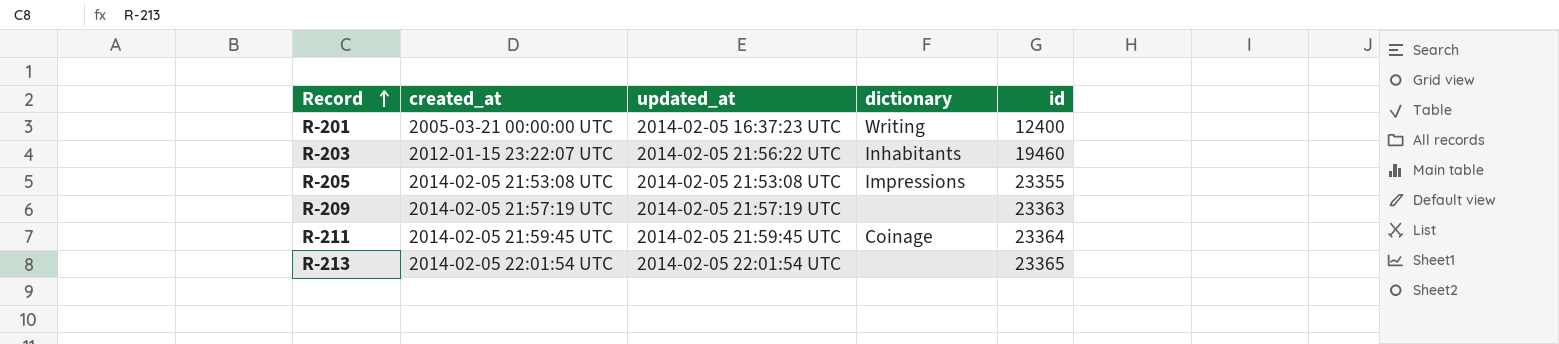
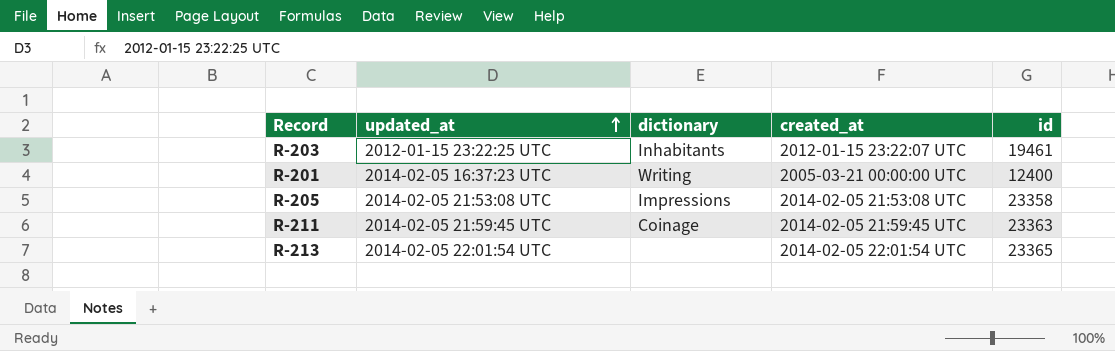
row order: Record ascending -> updated_at ascending
column created_at | position: 2 -> 4
row R-209: 2014-02-05 21:57:19 UTC | 2014-02-05 21:57:19 UTC | none | 23363 -> none
R-203 | updated_at: 2014-02-05 21:56:22 UTC -> 2012-01-15 23:22:25 UTC
R-203 | id: 19460 -> 19461
R-205 | id: 23355 -> 23358
R-211 | id: 23364 -> 23363

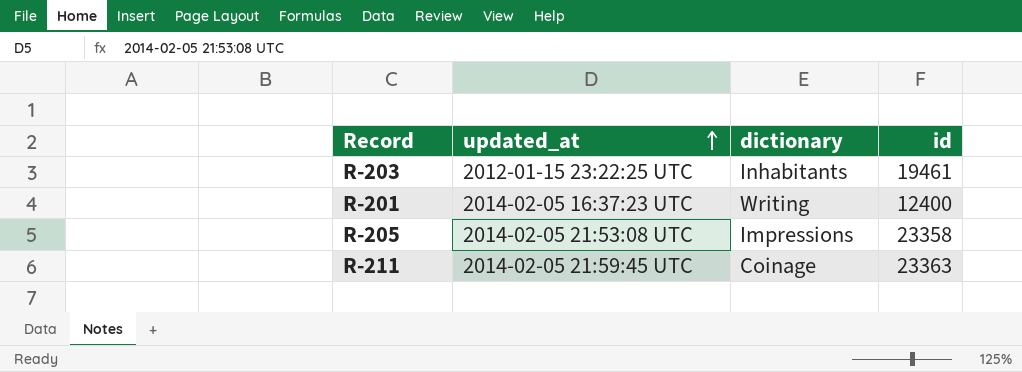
column created_at | position: 4 -> none
row R-213: 2014-02-05 22:01:54 UTC | none | 2014-02-05 22:01:54 UTC | 23365 -> none

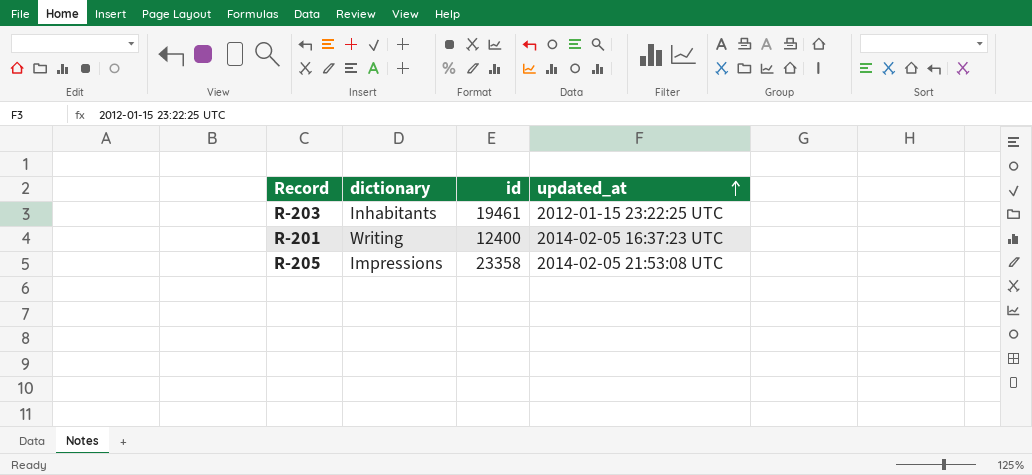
column updated_at | position: 2 -> 4
row R-211: 2014-02-05 21:59:45 UTC | Coinage | 23363 -> none

